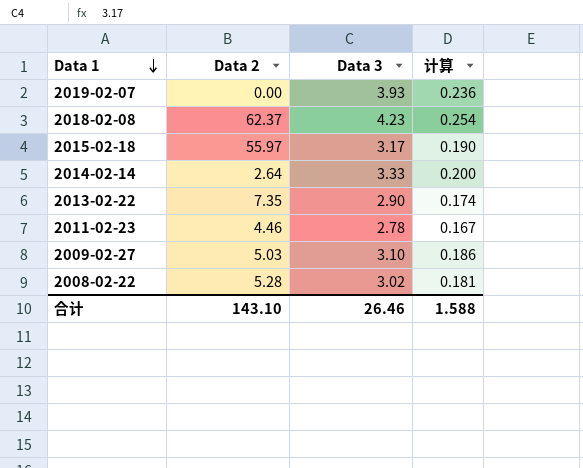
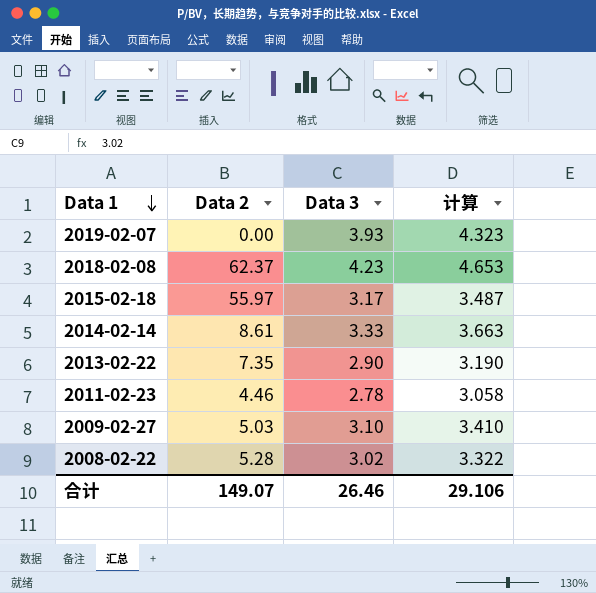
column 计算 | formula: [Data 3] * 0.06 -> [Data 3] * 1.1
2014-02-14 | Data 2: 2.64 -> 8.61
合计 | Data 2: 143.10 -> 149.07
合计 | 计算: 1.588 -> 29.106

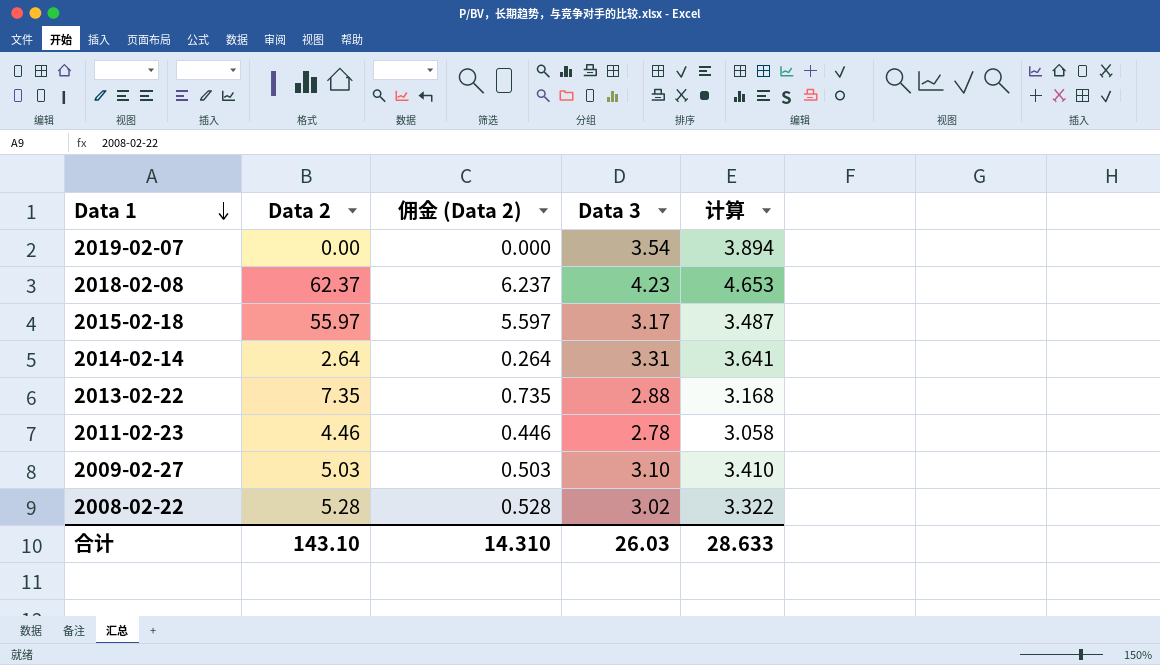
column 佣金 (Data 2) | formula: none -> [Data 2] * 0.1
2019-02-07 | Data 3: 3.93 -> 3.54
2019-02-07 | 计算: 4.323 -> 3.894
2014-02-14 | Data 2: 8.61 -> 2.64
2014-02-14 | Data 3: 3.33 -> 3.31
2014-02-14 | 计算: 3.663 -> 3.641
2013-02-22 | Data 3: 2.90 -> 2.88
2013-02-22 | 计算: 3.190 -> 3.168
合计 | Data 2: 149.07 -> 143.10
合计 | Data 3: 26.46 -> 26.03
合计 | 计算: 29.106 -> 28.633

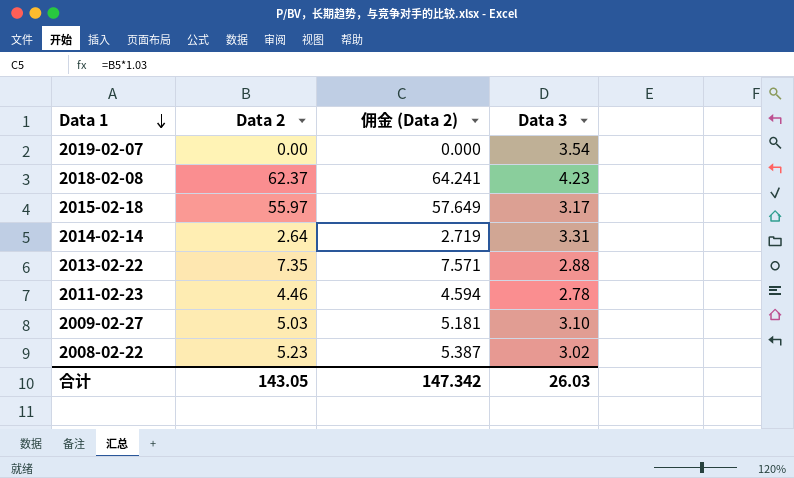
column 计算 | formula: [Data 3] * 1.1 -> none
column 佣金 (Data 2) | formula: [Data 2] * 0.1 -> [Data 2] * 1.03
2008-02-22 | Data 2: 5.28 -> 5.23
合计 | Data 2: 143.10 -> 143.05
合计 | 佣金 (Data 2): 14.310 -> 147.342

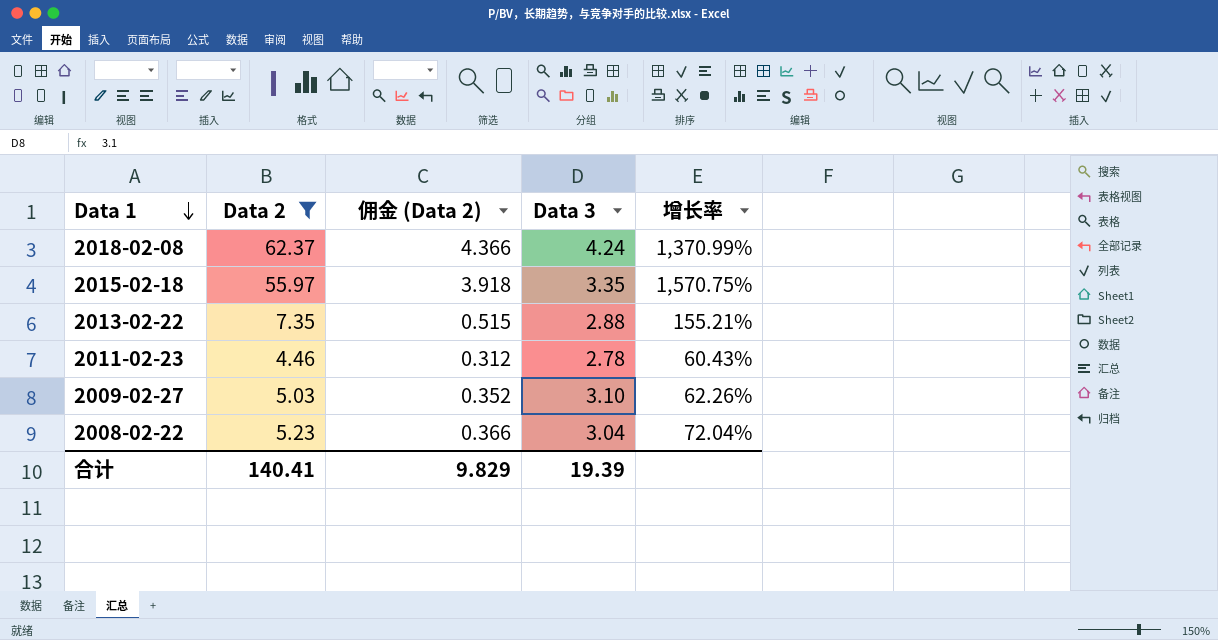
filter: none -> Data 2 >= 4.46
column 佣金 (Data 2) | formula: [Data 2] * 1.03 -> [Data 2] * 0.07
column 增长率 | formula: none -> ([Data 2] - [Data 3]) / [Data 3]
2018-02-08 | Data 3: 4.23 -> 4.24
2015-02-18 | Data 3: 3.17 -> 3.35
2008-02-22 | Data 3: 3.02 -> 3.04
合计 | Data 2: 143.05 -> 140.41
合计 | 佣金 (Data 2): 147.342 -> 9.829
合计 | Data 3: 26.03 -> 19.39

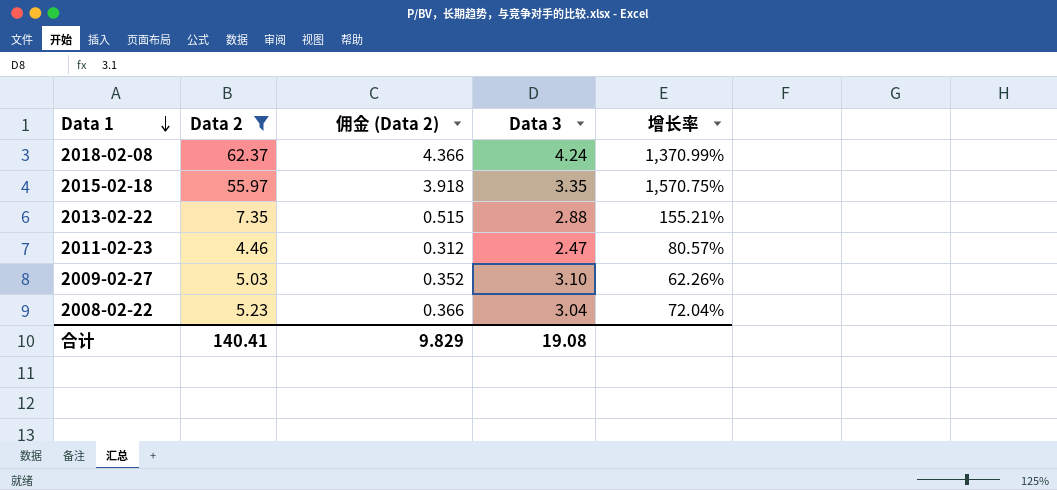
2011-02-23 | Data 3: 2.78 -> 2.47
2011-02-23 | 增长率: 60.43% -> 80.57%
合计 | Data 3: 19.39 -> 19.08

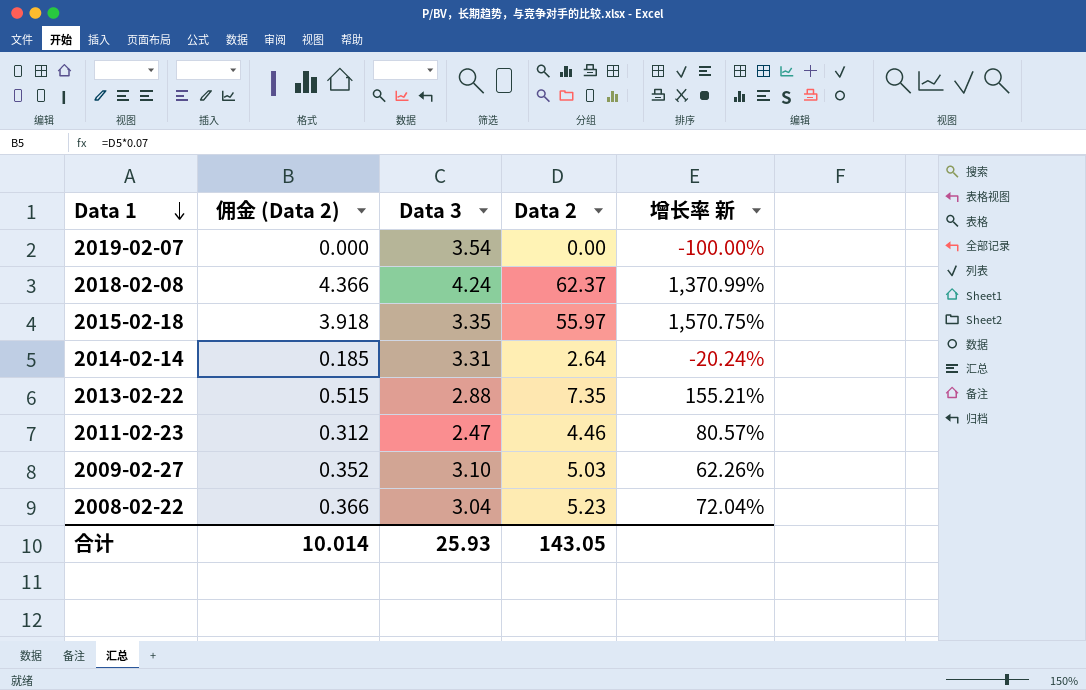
filter: Data 2 >= 4.46 -> none
column Data 2 | position: 2 -> 4
column name: 增长率 -> 增长率 新
合计 | 佣金 (Data 2): 9.829 -> 10.014
合计 | Data 3: 19.08 -> 25.93
合计 | Data 2: 140.41 -> 143.05

